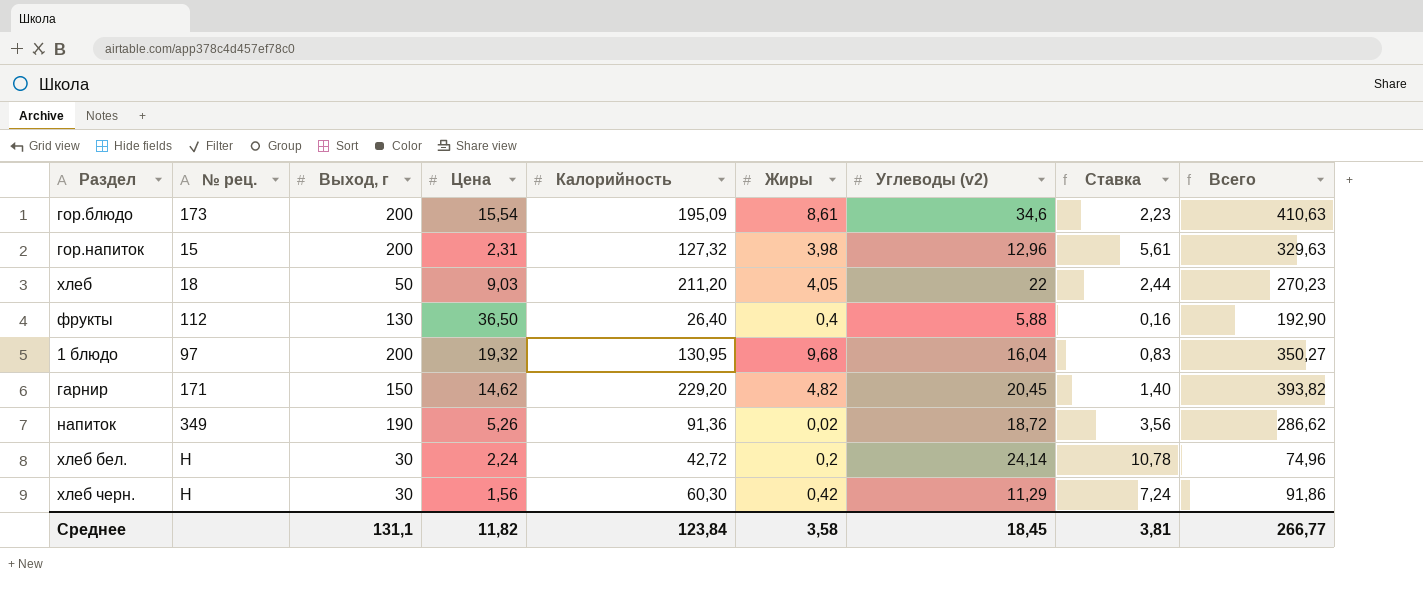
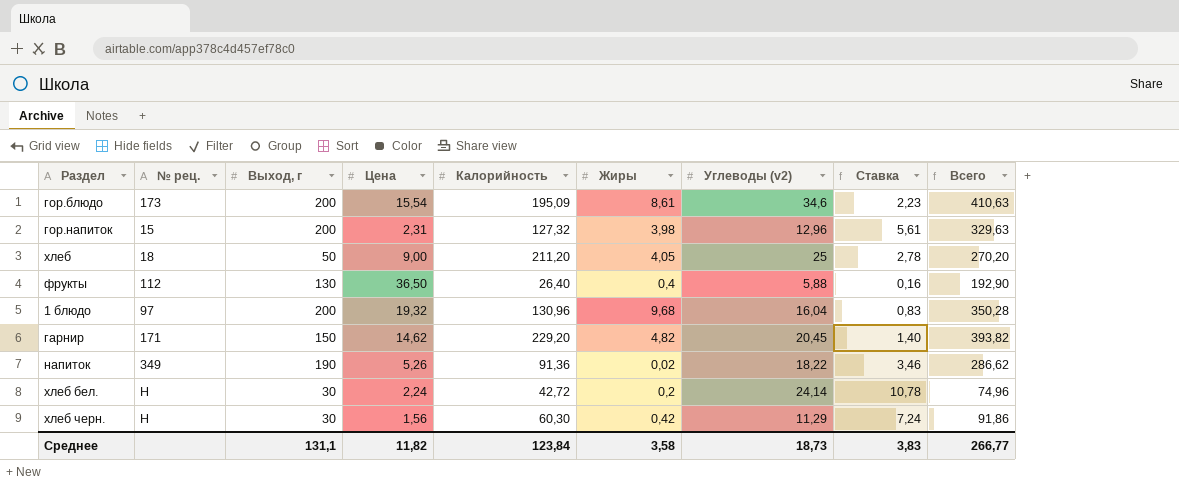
хлеб | Цена: 9,03 -> 9,00
хлеб | Углеводы (v2): 22 -> 25
хлеб | Ставка: 2,44 -> 2,78
хлеб | Всего: 270,23 -> 270,20
1 блюдо | Калорийность: 130,95 -> 130,96
1 блюдо | Всего: 350,27 -> 350,28
напиток | Углеводы (v2): 18,72 -> 18,22
напиток | Ставка: 3,56 -> 3,46
Среднее | Углеводы (v2): 18,45 -> 18,73
Среднее | Ставка: 3,81 -> 3,83

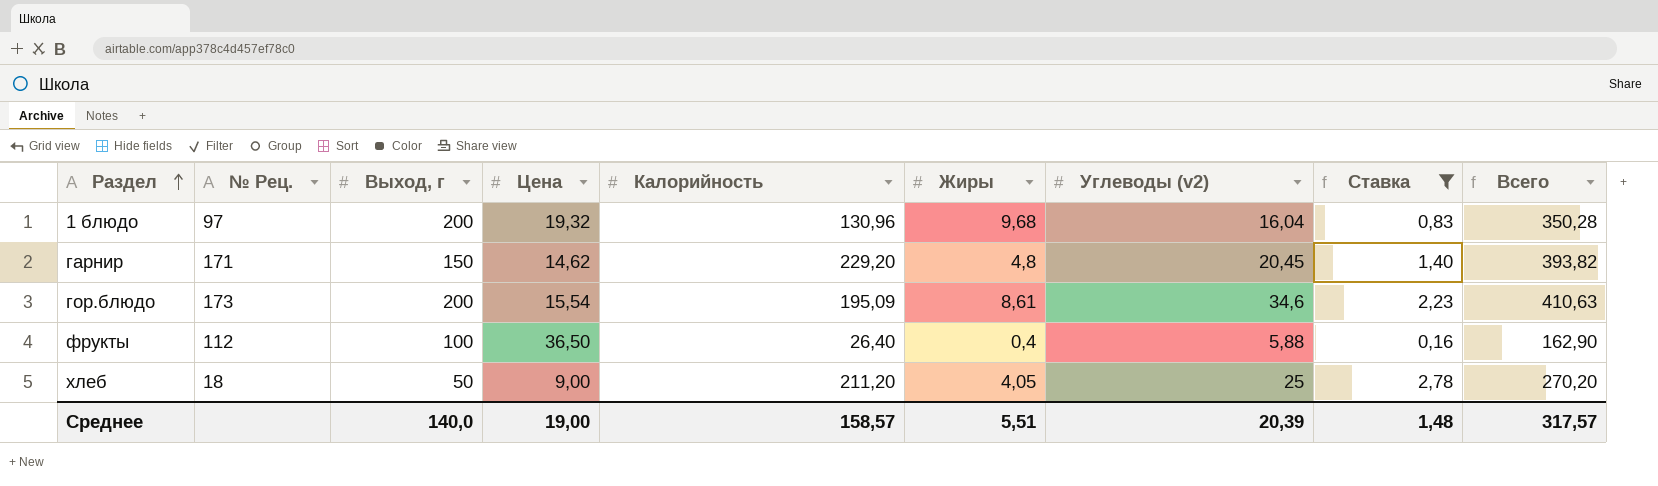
filter: none -> Ставка <= 2,78
row order: none -> Раздел ascending
column name: № рец. -> № Рец.
гарнир | Жиры: 4,82 -> 4,8
фрукты | Выход, г: 130 -> 100
фрукты | Всего: 192,90 -> 162,90
Среднее | Выход, г: 131,1 -> 140,0
Среднее | Цена: 11,82 -> 19,00
Среднее | Калорийность: 123,84 -> 158,57
Среднее | Жиры: 3,58 -> 5,51
Среднее | Углеводы (v2): 18,73 -> 20,39
Среднее | Ставка: 3,83 -> 1,48
Среднее | Всего: 266,77 -> 317,57

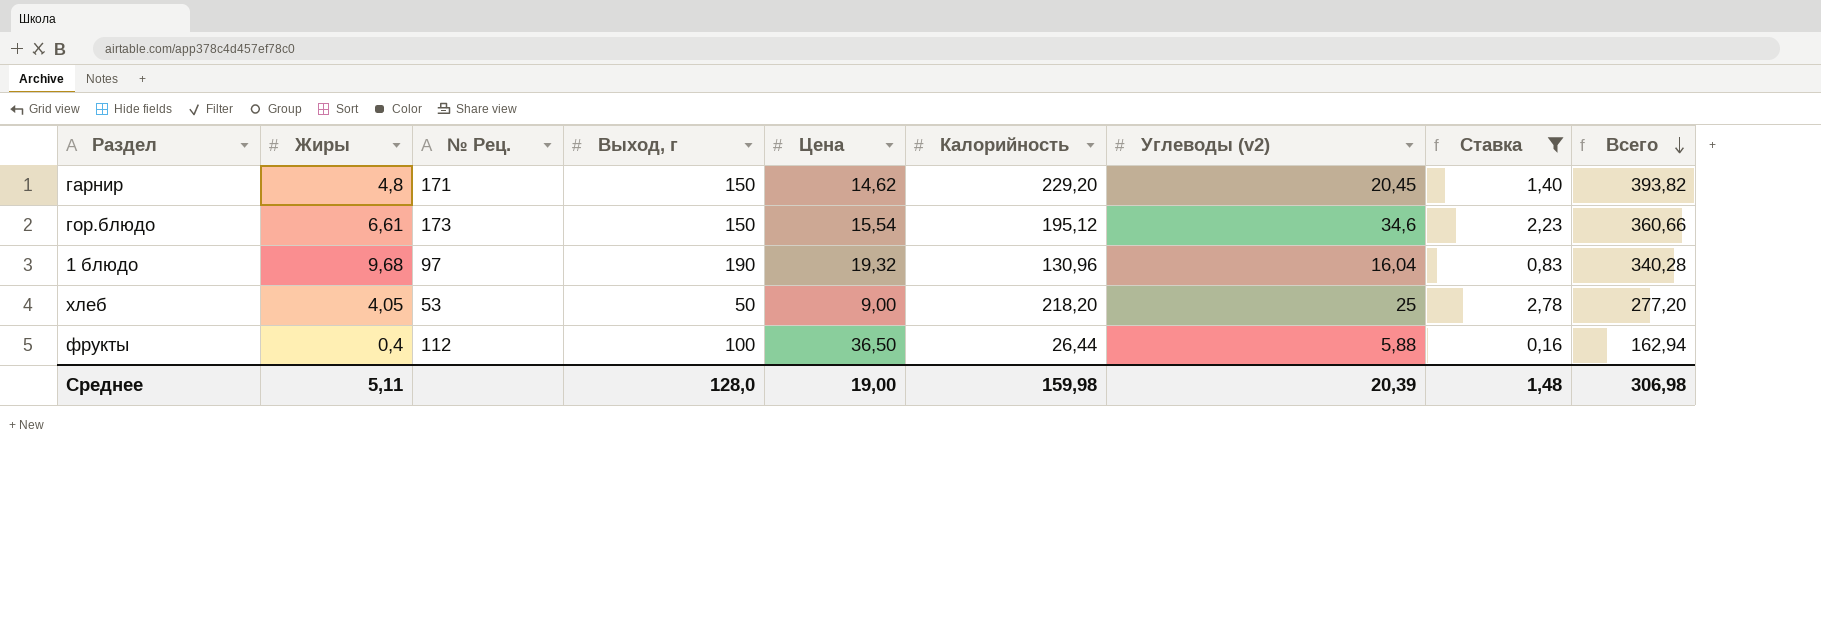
row order: Раздел ascending -> Всего descending
column Жиры | position: 6 -> 2
гор.блюдо | Жиры: 8,61 -> 6,61
гор.блюдо | Выход, г: 200 -> 150
гор.блюдо | Калорийность: 195,09 -> 195,12
гор.блюдо | Всего: 410,63 -> 360,66
1 блюдо | Выход, г: 200 -> 190
1 блюдо | Всего: 350,28 -> 340,28
хлеб | № Рец.: 18 -> 53
хлеб | Калорийность: 211,20 -> 218,20
хлеб | Всего: 270,20 -> 277,20
фрукты | Калорийность: 26,40 -> 26,44
фрукты | Всего: 162,90 -> 162,94
Среднее | Жиры: 5,51 -> 5,11
Среднее | Выход, г: 140,0 -> 128,0
Среднее | Калорийность: 158,57 -> 159,98
Среднее | Всего: 317,57 -> 306,98

